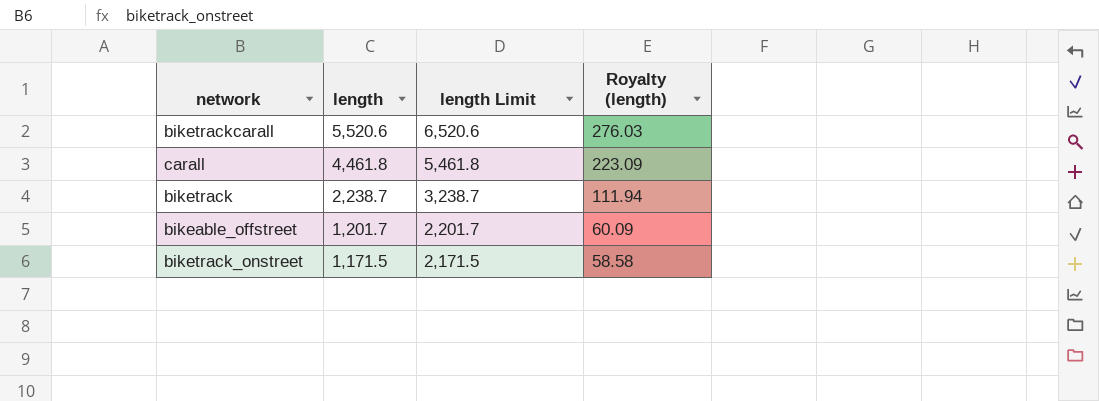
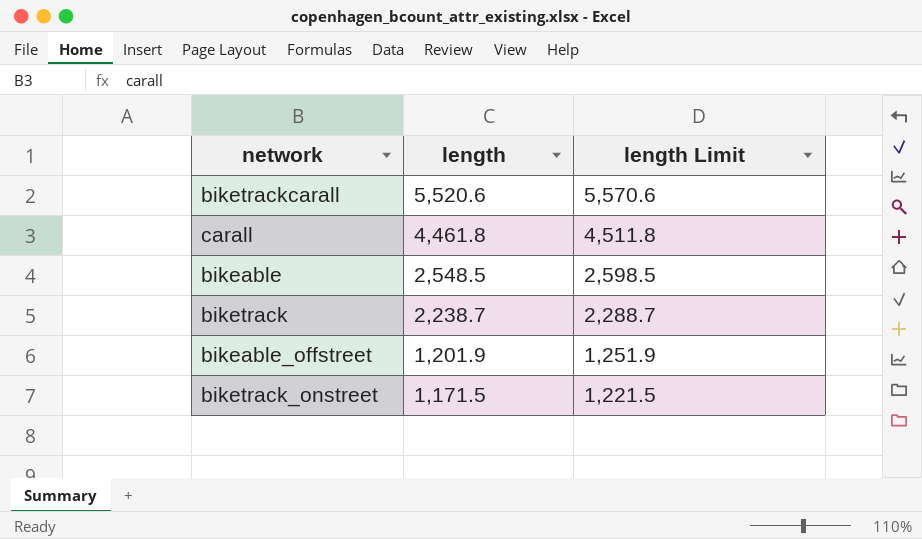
column Royalty (length) | formula: [length] * 0.05 -> none
column length Limit | formula: [length] + 1000 -> [length] + 50
row bikeable: none -> 2,548.5 | 2,598.5
bikeable_offstreet | length: 1,201.7 -> 1,201.9

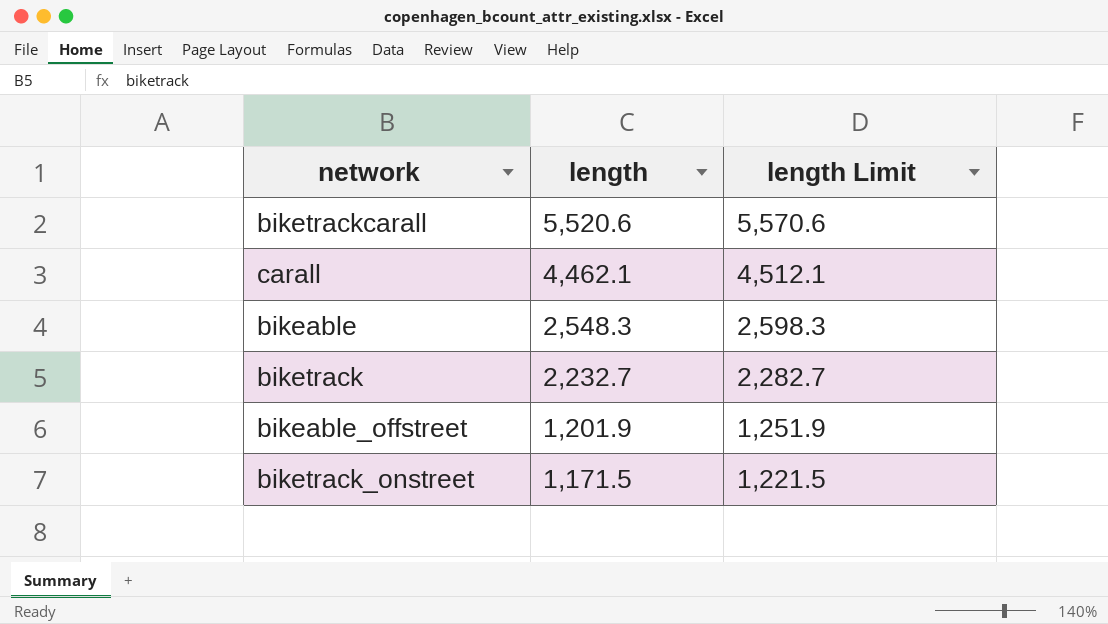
carall | length: 4,461.8 -> 4,462.1
carall | length Limit: 4,511.8 -> 4,512.1
bikeable | length: 2,548.5 -> 2,548.3
bikeable | length Limit: 2,598.5 -> 2,598.3
biketrack | length: 2,238.7 -> 2,232.7
biketrack | length Limit: 2,288.7 -> 2,282.7

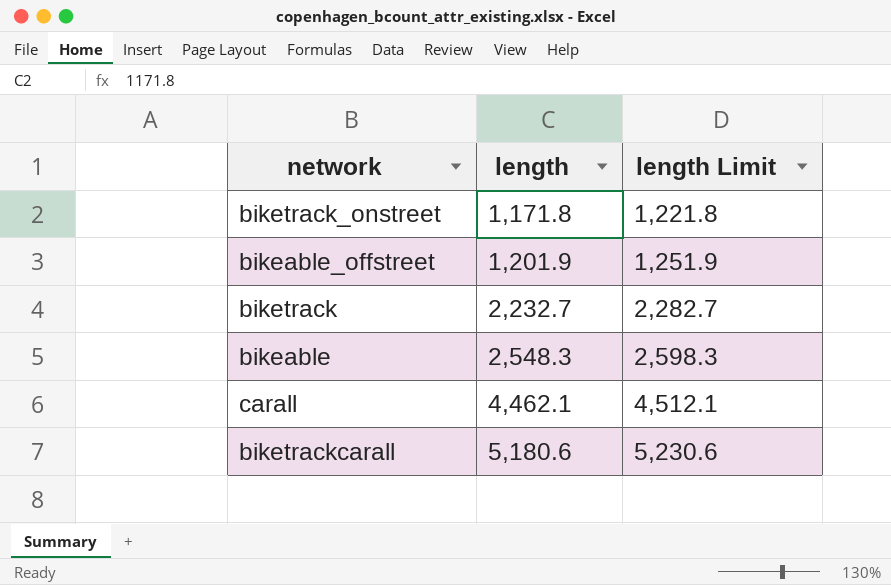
row order: length descending -> length ascending
biketrack_onstreet | length: 1,171.5 -> 1,171.8
biketrack_onstreet | length Limit: 1,221.5 -> 1,221.8
biketrackcarall | length: 5,520.6 -> 5,180.6
biketrackcarall | length Limit: 5,570.6 -> 5,230.6

